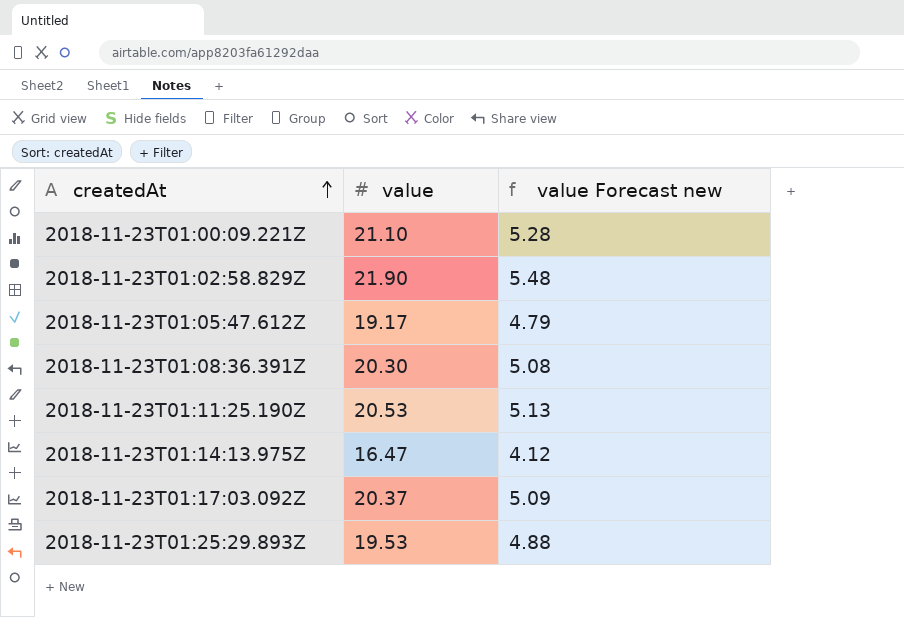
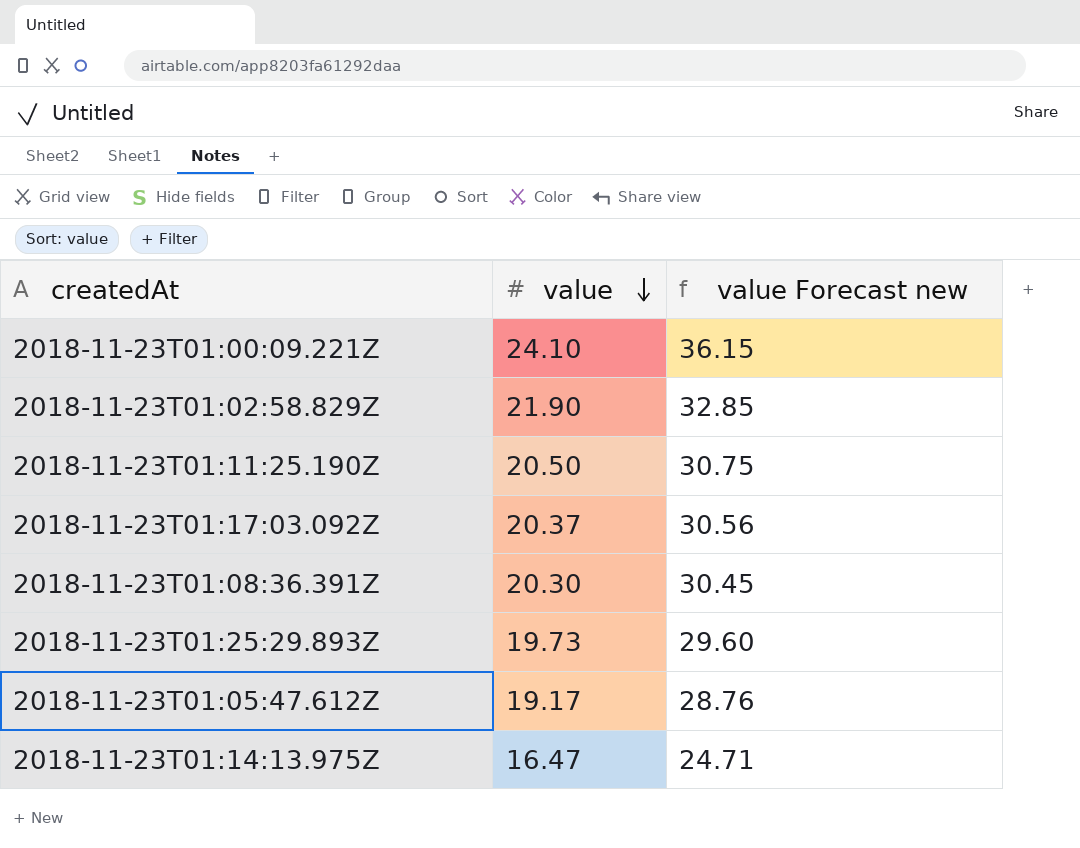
row order: createdAt ascending -> value descending
column value Forecast new | formula: [value] * 0.25 -> [value] * 1.5
2018-11-23T01:00:09.221Z | value: 21.10 -> 24.10
2018-11-23T01:11:25.190Z | value: 20.53 -> 20.50
2018-11-23T01:25:29.893Z | value: 19.53 -> 19.73

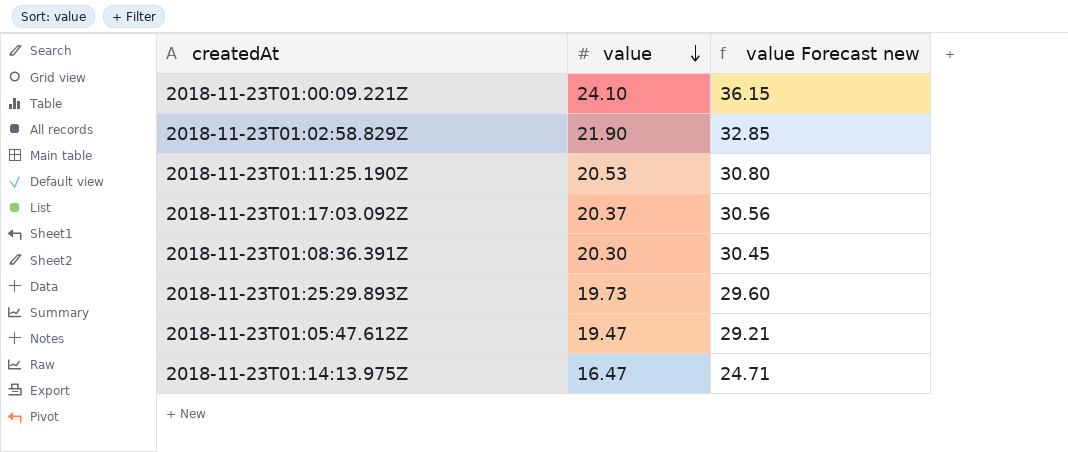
2018-11-23T01:11:25.190Z | value: 20.50 -> 20.53
2018-11-23T01:11:25.190Z | value Forecast new: 30.75 -> 30.80
2018-11-23T01:05:47.612Z | value: 19.17 -> 19.47
2018-11-23T01:05:47.612Z | value Forecast new: 28.76 -> 29.21

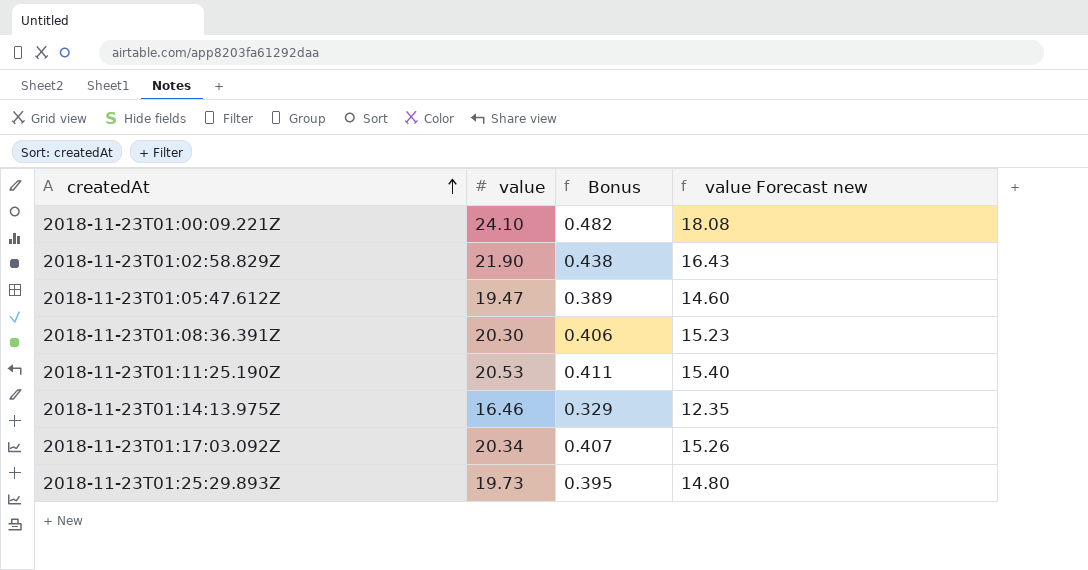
row order: value descending -> createdAt ascending
column Bonus | formula: none -> [value] * 0.02
column value Forecast new | formula: [value] * 1.5 -> [value] * 0.75
2018-11-23T01:14:13.975Z | value: 16.47 -> 16.46
2018-11-23T01:17:03.092Z | value: 20.37 -> 20.34

